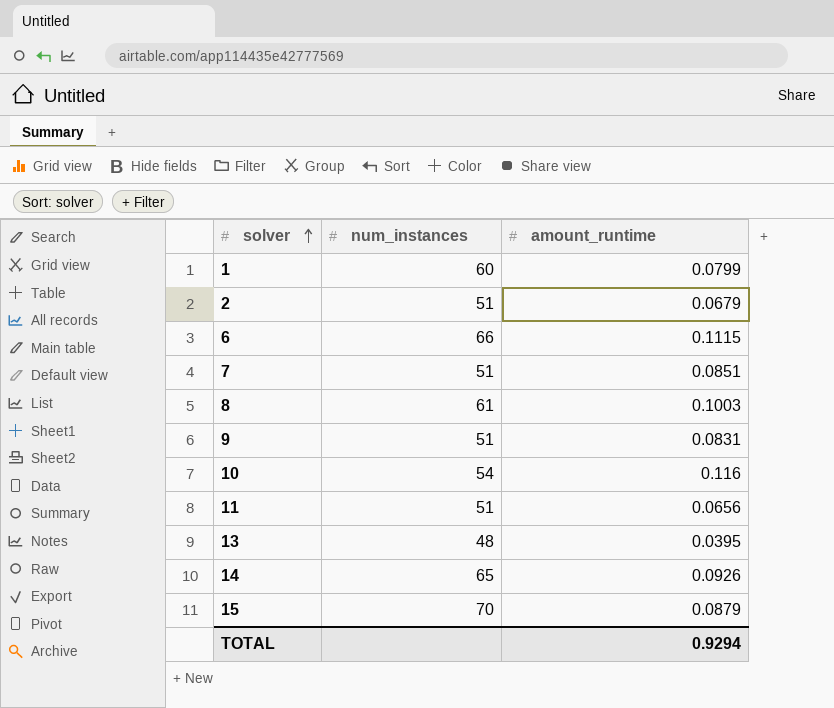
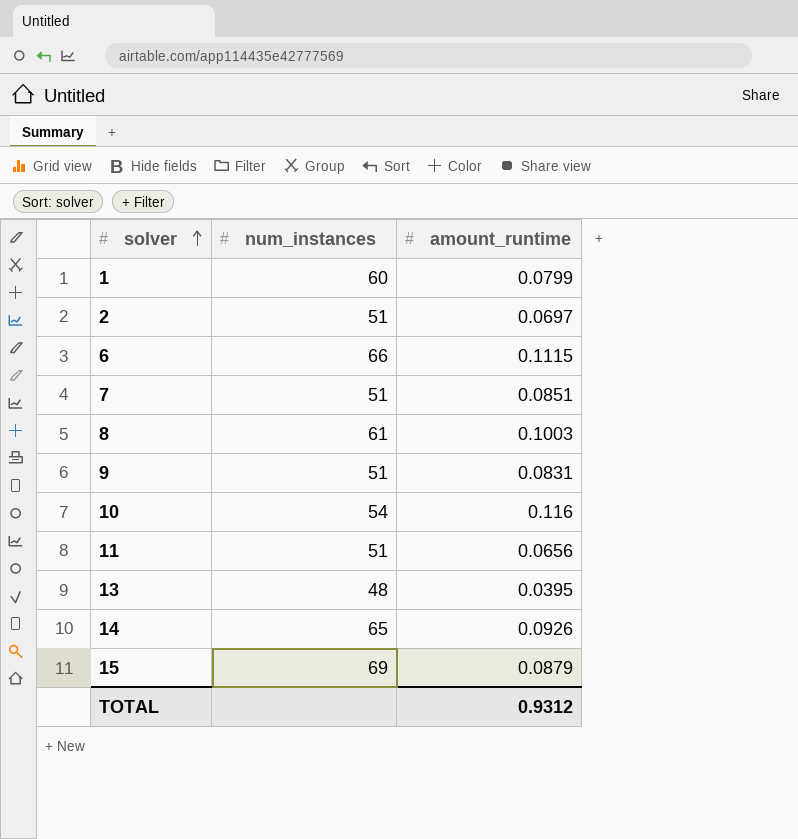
2 | amount_runtime: 0.0679 -> 0.0697
15 | num_instances: 70 -> 69
TOTAL | amount_runtime: 0.9294 -> 0.9312

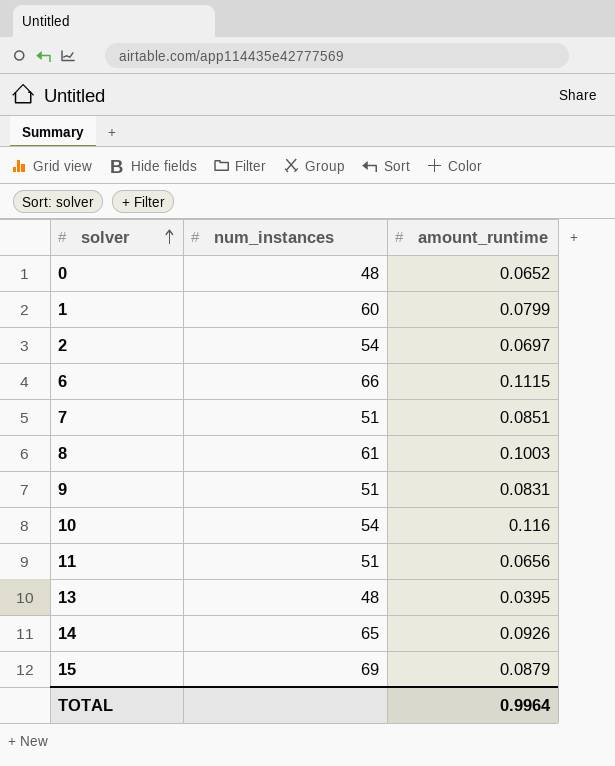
row 0: none -> 48 | 0.0652
2 | num_instances: 51 -> 54
TOTAL | amount_runtime: 0.9312 -> 0.9964

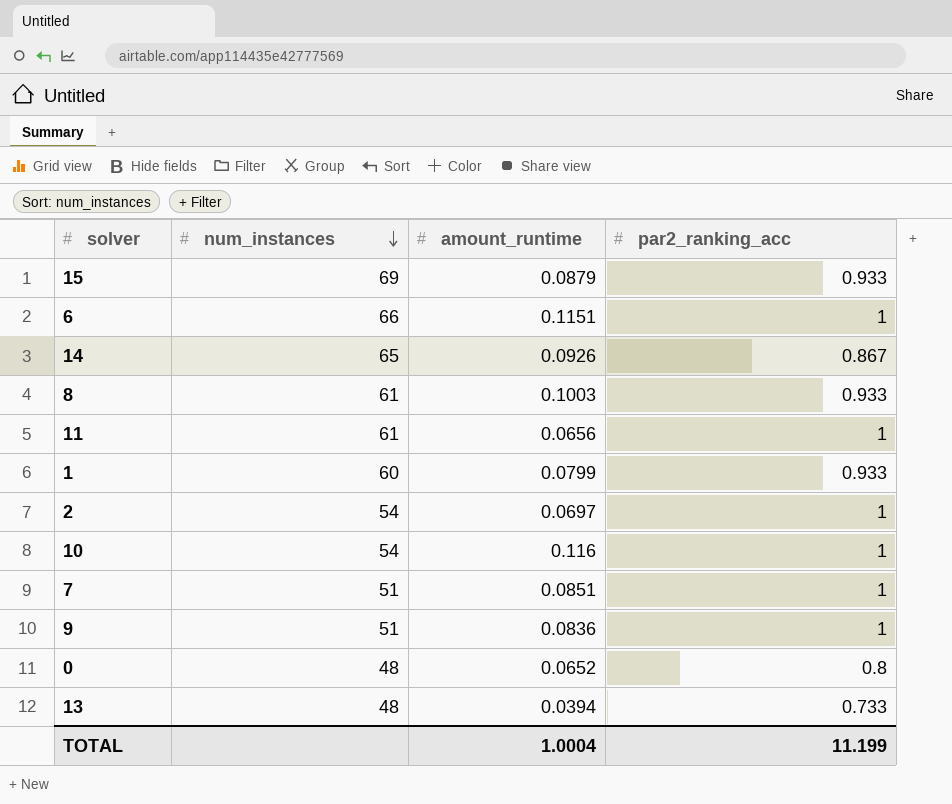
row order: solver ascending -> num_instances descending
column par2_ranking_acc | position: none -> 4
6 | amount_runtime: 0.1115 -> 0.1151
11 | num_instances: 51 -> 61
9 | amount_runtime: 0.0831 -> 0.0836
13 | amount_runtime: 0.0395 -> 0.0394
TOTAL | amount_runtime: 0.9964 -> 1.0004

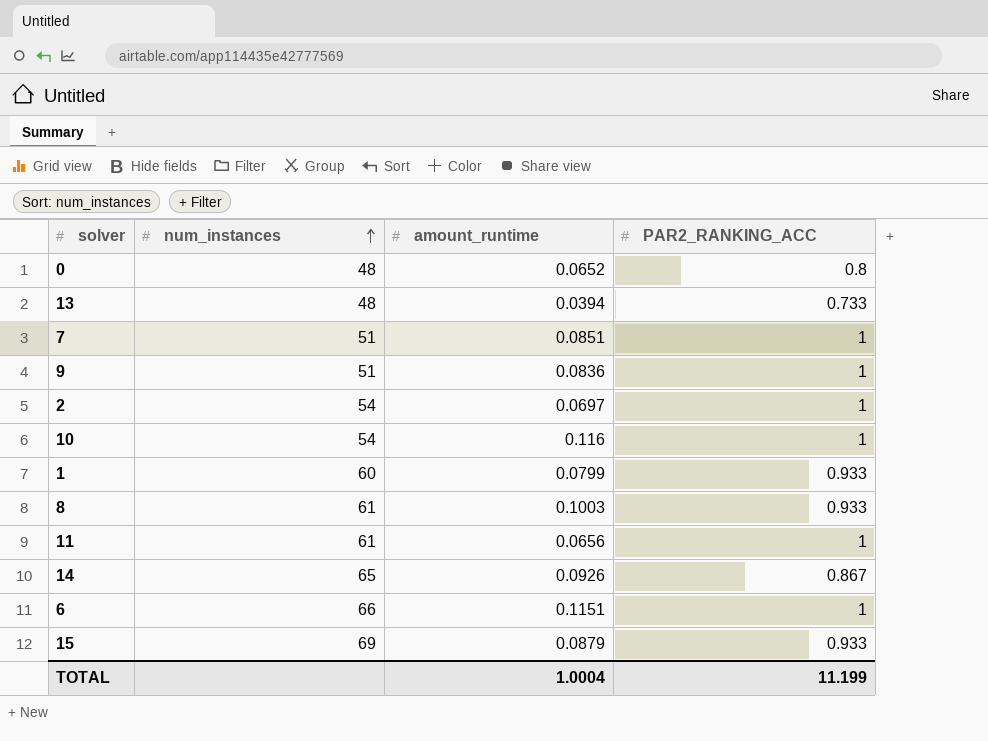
row order: num_instances descending -> num_instances ascending
column name: par2_ranking_acc -> PAR2_RANKING_ACC

